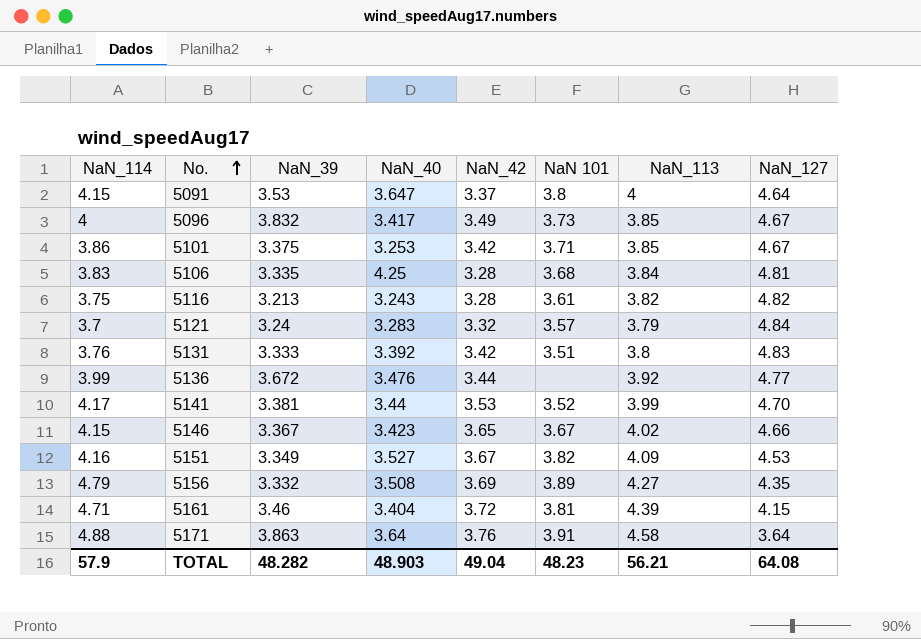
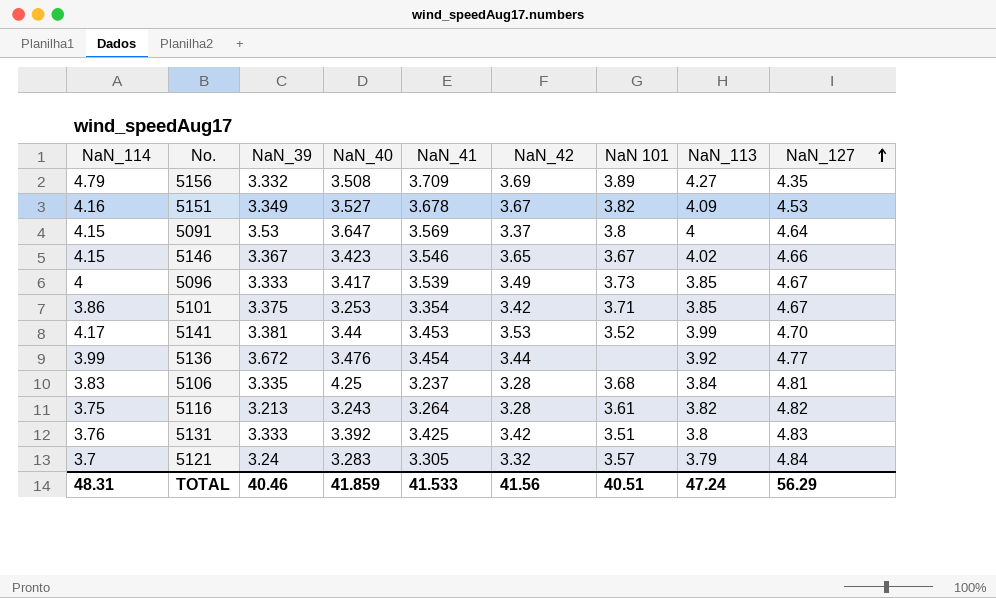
row order: No. ascending -> NaN_127 ascending
column NaN_41 | position: none -> 5
row 5161: 4.71 | 3.46 | 3.404 | 3.72 | 3.81 | 4.39 | 4.15 -> none
row 5171: 4.88 | 3.863 | 3.64 | 3.76 | 3.91 | 4.58 | 3.64 -> none
5096 | NaN_39: 3.832 -> 3.333
TOTAL | NaN_114: 57.9 -> 48.31
TOTAL | NaN_39: 48.282 -> 40.46
TOTAL | NaN_40: 48.903 -> 41.859
TOTAL | NaN_42: 49.04 -> 41.56
TOTAL | NaN 101: 48.23 -> 40.51
TOTAL | NaN_113: 56.21 -> 47.24
TOTAL | NaN_127: 64.08 -> 56.29

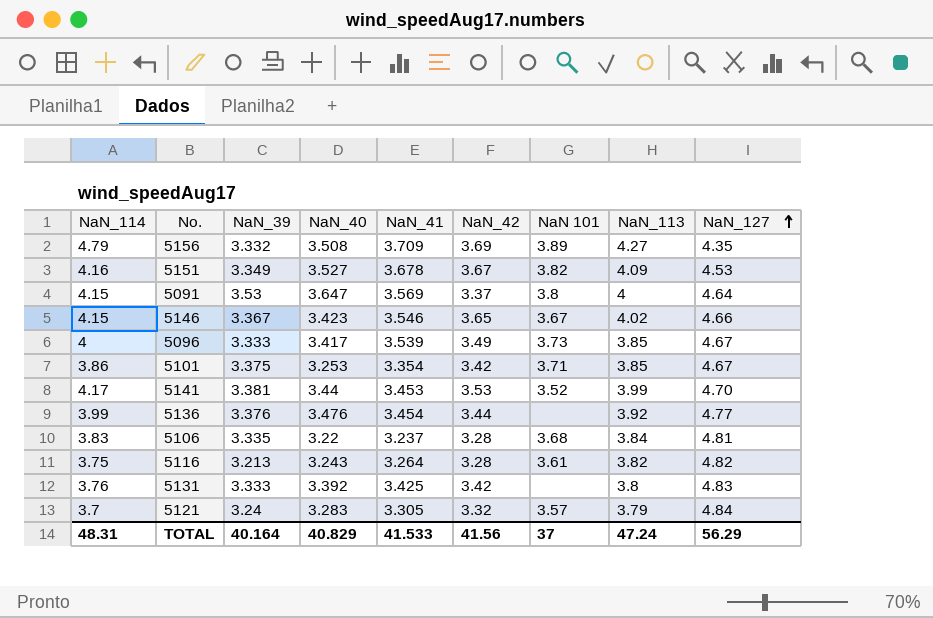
5136 | NaN_39: 3.672 -> 3.376
5106 | NaN_40: 4.25 -> 3.22
5131 | NaN 101: 3.51 -> none
TOTAL | NaN_39: 40.46 -> 40.164
TOTAL | NaN_40: 41.859 -> 40.829
TOTAL | NaN 101: 40.51 -> 37

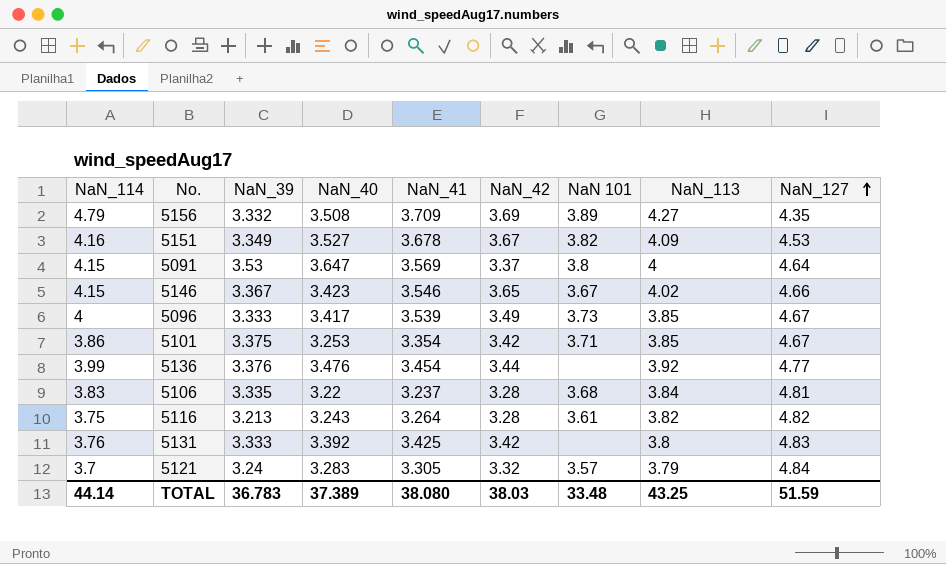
row 5141: 4.17 | 3.381 | 3.44 | 3.453 | 3.53 | 3.52 | 3.99 | 4.70 -> none
TOTAL | NaN_114: 48.31 -> 44.14
TOTAL | NaN_39: 40.164 -> 36.783
TOTAL | NaN_40: 40.829 -> 37.389
TOTAL | NaN_41: 41.533 -> 38.080
TOTAL | NaN_42: 41.56 -> 38.03
TOTAL | NaN 101: 37 -> 33.48
TOTAL | NaN_113: 47.24 -> 43.25
TOTAL | NaN_127: 56.29 -> 51.59

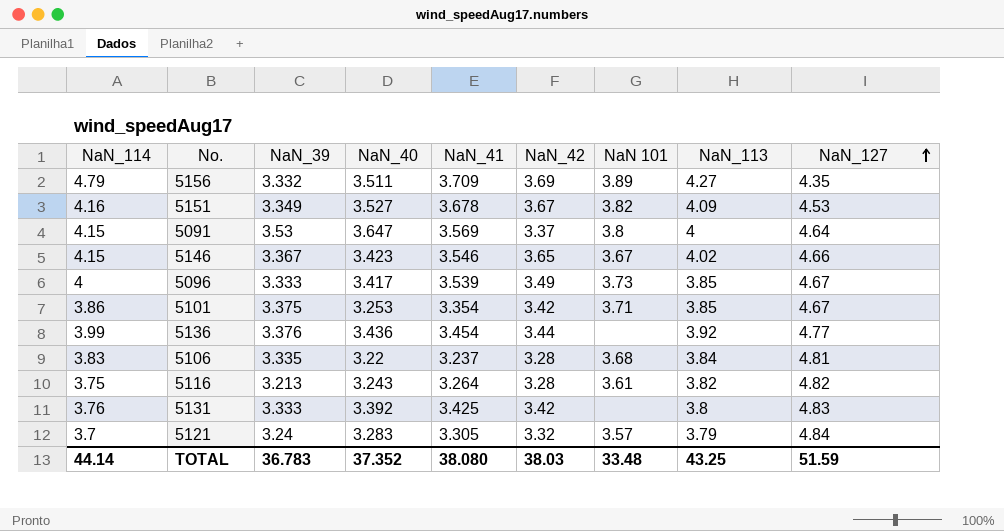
5156 | NaN_40: 3.508 -> 3.511
5136 | NaN_40: 3.476 -> 3.436
TOTAL | NaN_40: 37.389 -> 37.352

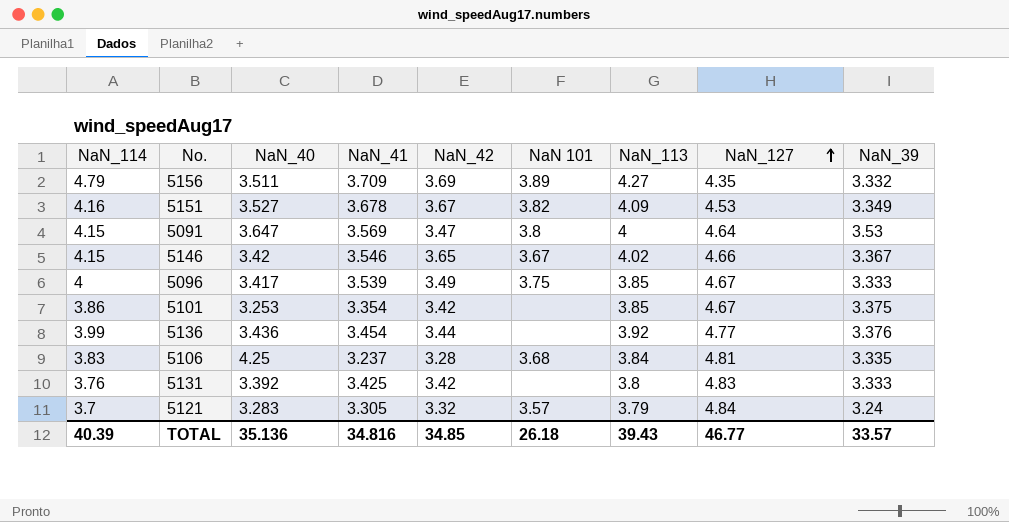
column NaN_39 | position: 3 -> 9
row 5116: 3.75 | 3.213 | 3.243 | 3.264 | 3.28 | 3.61 | 3.82 | 4.82 -> none
5091 | NaN_42: 3.37 -> 3.47
5146 | NaN_40: 3.423 -> 3.42
5096 | NaN 101: 3.73 -> 3.75
5101 | NaN 101: 3.71 -> none
5106 | NaN_40: 3.22 -> 4.25
TOTAL | NaN_114: 44.14 -> 40.39
TOTAL | NaN_40: 37.352 -> 35.136
TOTAL | NaN_41: 38.080 -> 34.816
TOTAL | NaN_42: 38.03 -> 34.85
TOTAL | NaN 101: 33.48 -> 26.18
TOTAL | NaN_113: 43.25 -> 39.43
TOTAL | NaN_127: 51.59 -> 46.77
TOTAL | NaN_39: 36.783 -> 33.57

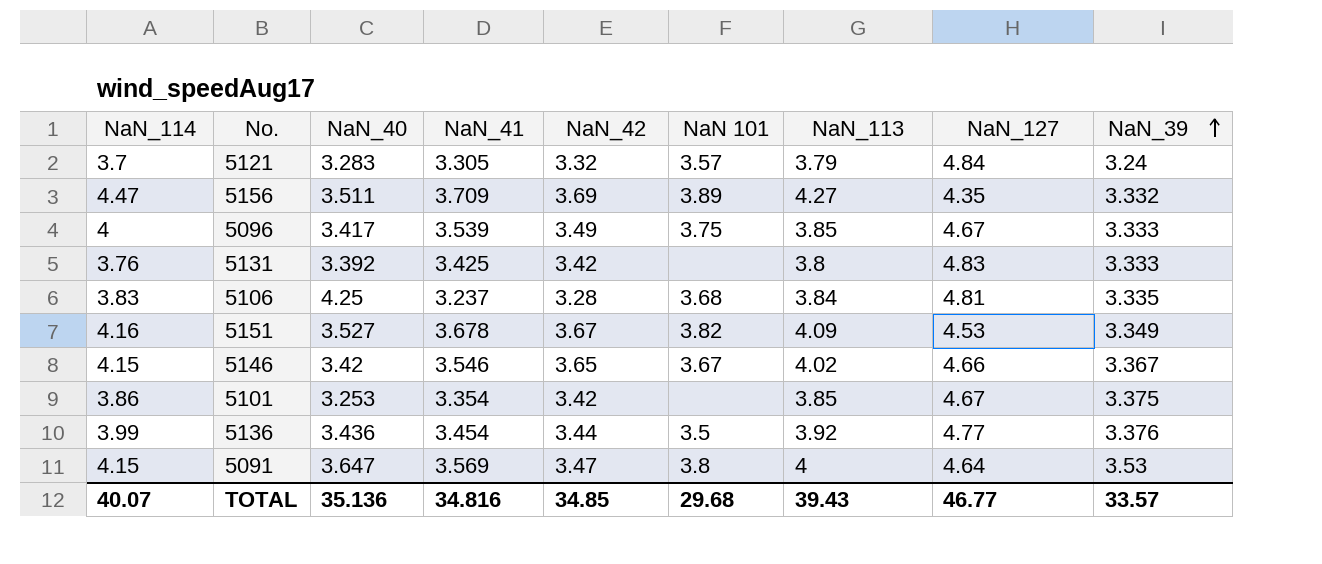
row order: NaN_127 ascending -> NaN_39 ascending
5156 | NaN_114: 4.79 -> 4.47
5136 | NaN 101: none -> 3.5
TOTAL | NaN_114: 40.39 -> 40.07
TOTAL | NaN 101: 26.18 -> 29.68

